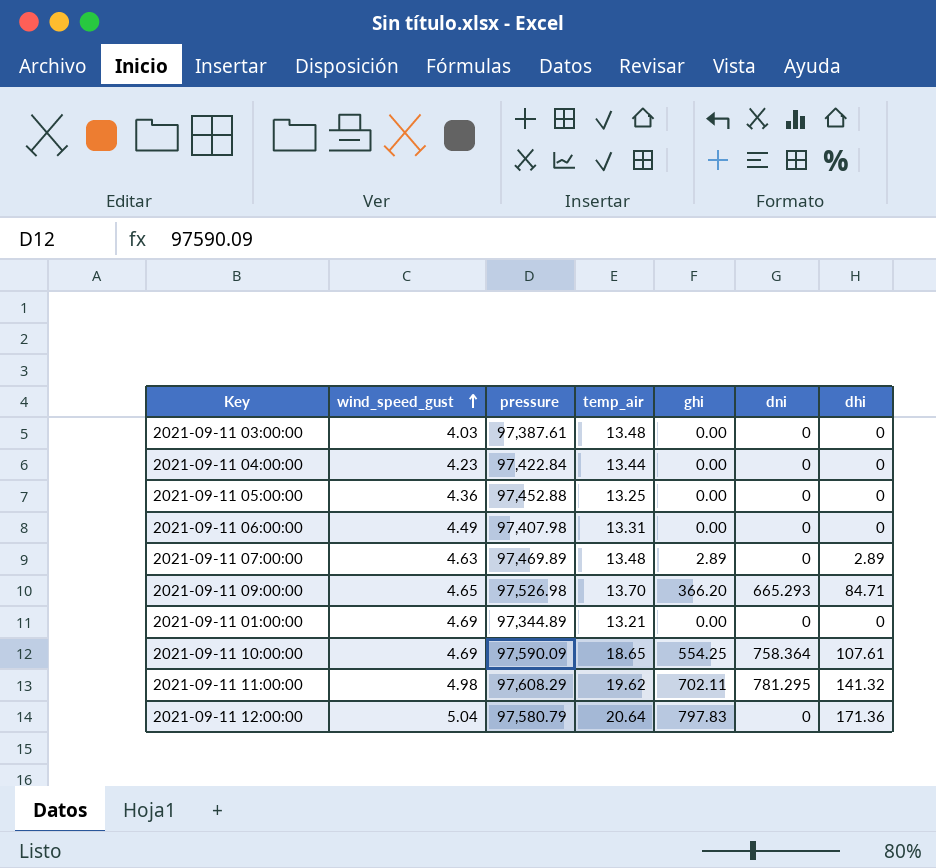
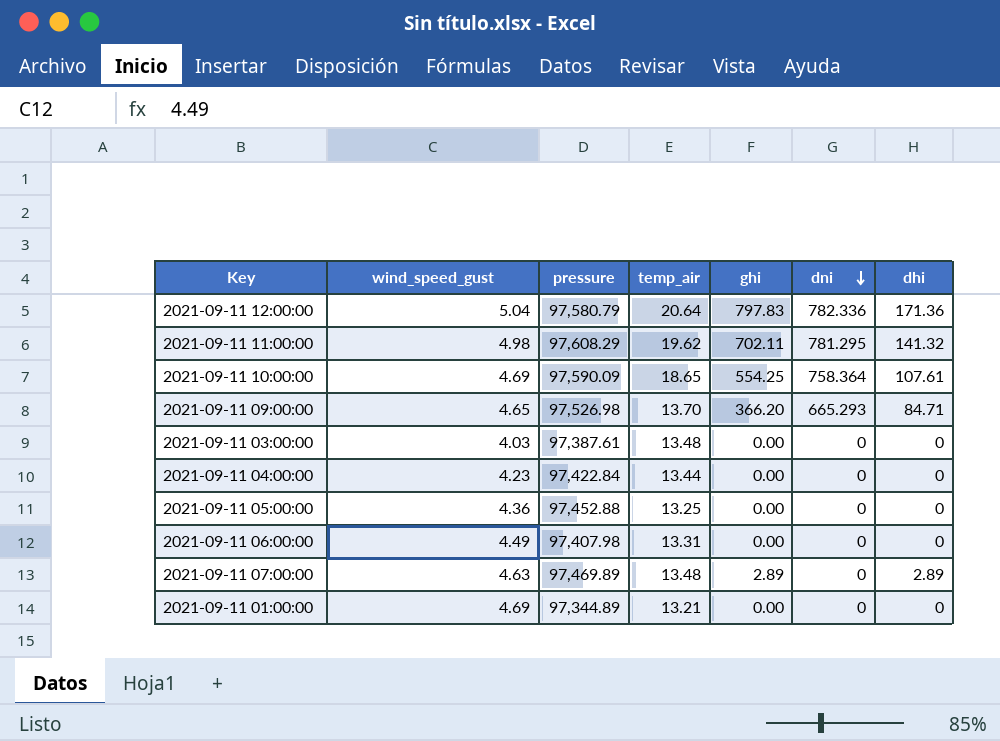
row order: wind_speed_gust ascending -> dni descending
2021-09-11 12:00:00 | dni: 0 -> 782.336

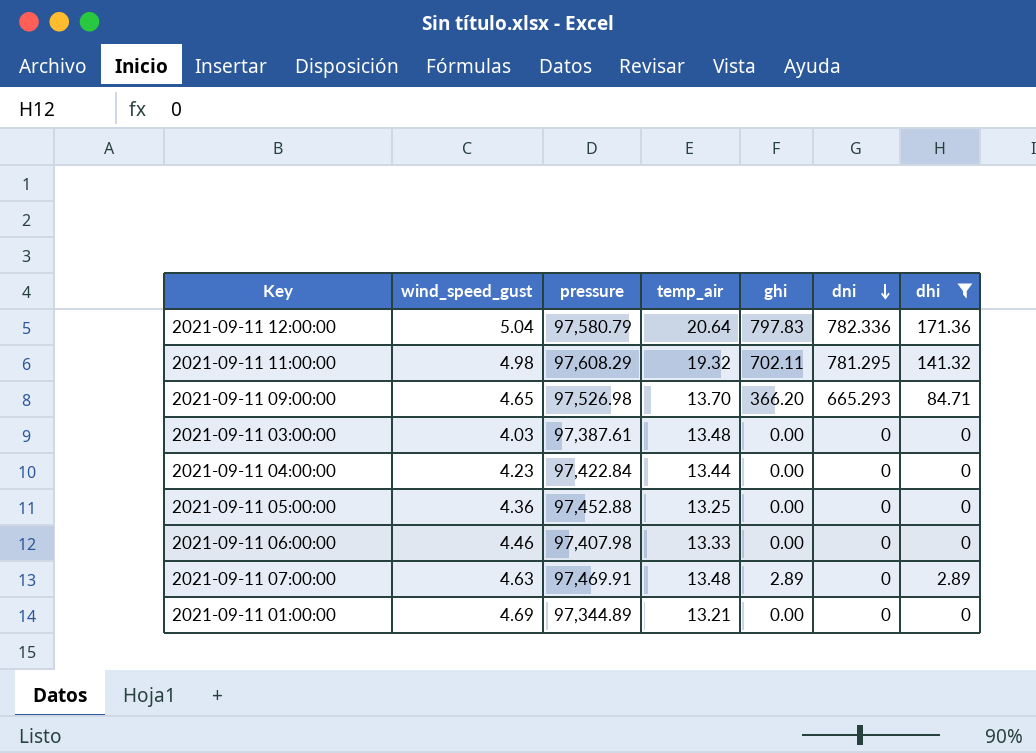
filter: none -> dhi != 107.61
2021-09-11 11:00:00 | temp_air: 19.62 -> 19.32
2021-09-11 06:00:00 | wind_speed_gust: 4.49 -> 4.46
2021-09-11 06:00:00 | temp_air: 13.31 -> 13.33
2021-09-11 07:00:00 | pressure: 97,469.89 -> 97,469.91

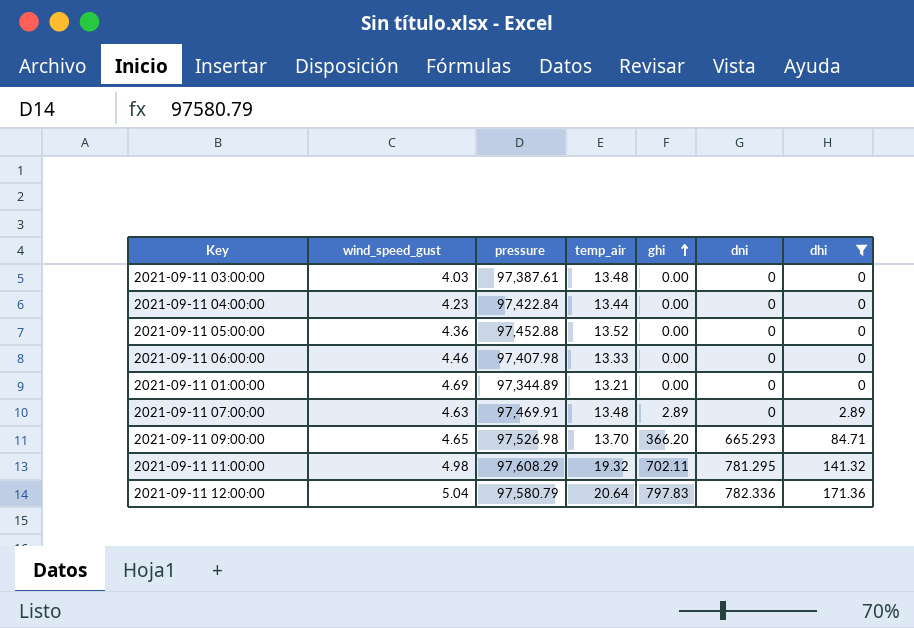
row order: dni descending -> ghi ascending
2021-09-11 05:00:00 | temp_air: 13.25 -> 13.52

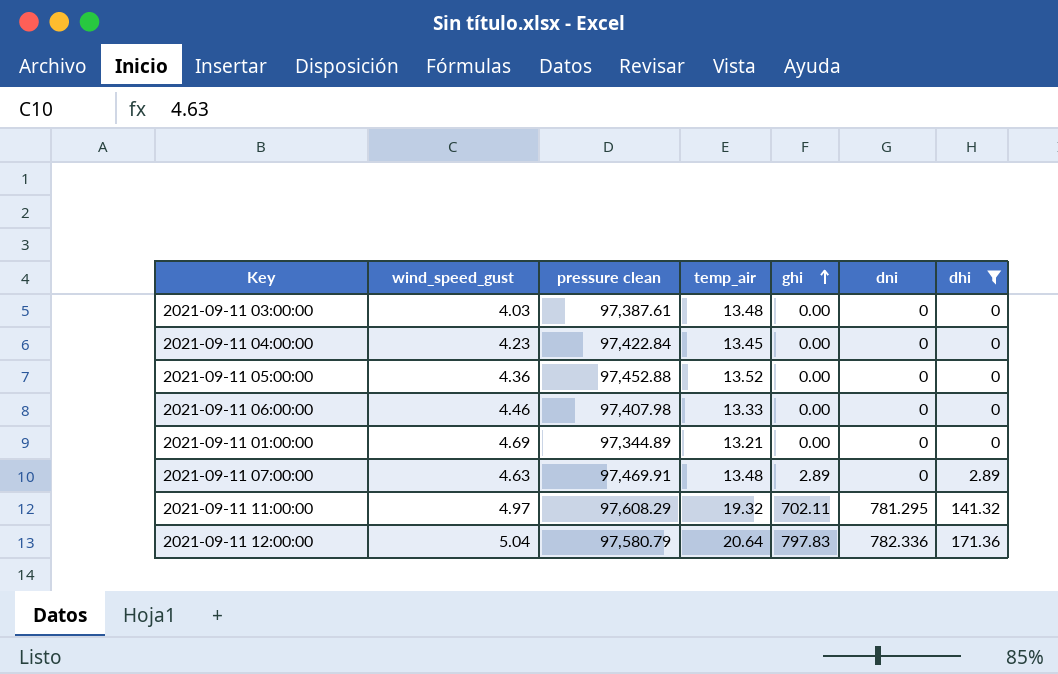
column name: pressure -> pressure clean
row 2021-09-11 09:00:00: 4.65 | 97,526.98 | 13.70 | 366.20 | 665.293 | 84.71 -> none
2021-09-11 04:00:00 | temp_air: 13.44 -> 13.45
2021-09-11 11:00:00 | wind_speed_gust: 4.98 -> 4.97

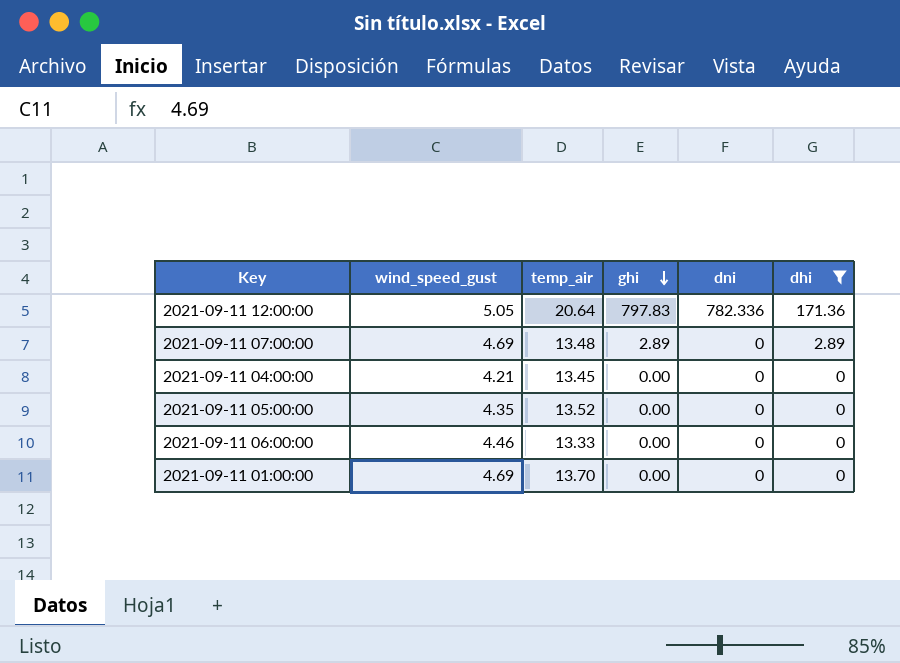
row order: ghi ascending -> ghi descending
column pressure clean | position: 3 -> none
row 2021-09-11 03:00:00: 4.03 | 97,387.61 | 13.48 | 0.00 | 0 | 0 -> none
row 2021-09-11 11:00:00: 4.97 | 97,608.29 | 19.32 | 702.11 | 781.295 | 141.32 -> none
2021-09-11 12:00:00 | wind_speed_gust: 5.04 -> 5.05
2021-09-11 07:00:00 | wind_speed_gust: 4.63 -> 4.69
2021-09-11 04:00:00 | wind_speed_gust: 4.23 -> 4.21
2021-09-11 05:00:00 | wind_speed_gust: 4.36 -> 4.35
2021-09-11 01:00:00 | temp_air: 13.21 -> 13.70

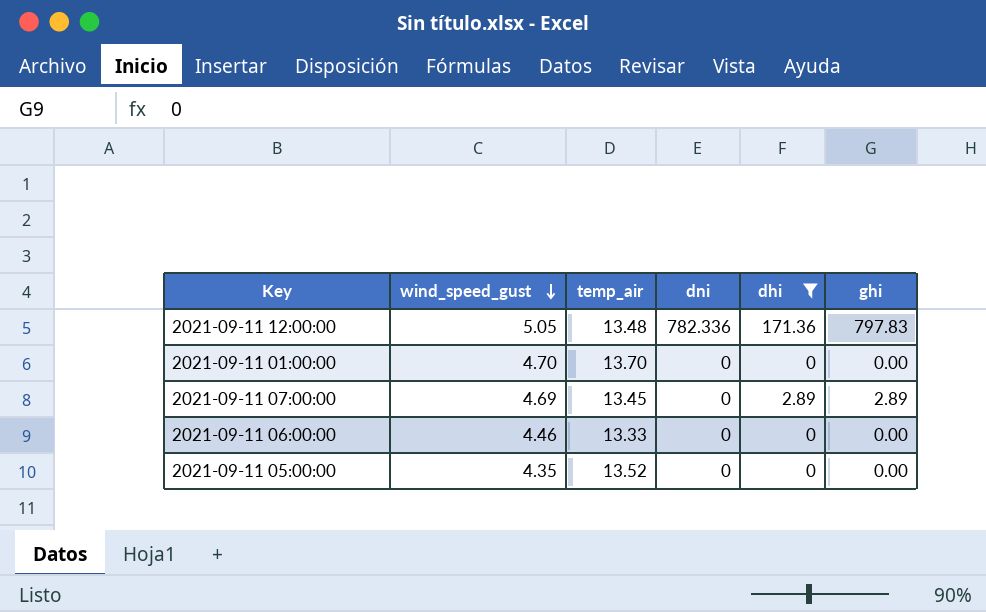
row order: ghi descending -> wind_speed_gust descending
column ghi | position: 4 -> 6
row 2021-09-11 04:00:00: 4.21 | 13.45 | 0.00 | 0 | 0 -> none
2021-09-11 12:00:00 | temp_air: 20.64 -> 13.48
2021-09-11 01:00:00 | wind_speed_gust: 4.69 -> 4.70
2021-09-11 07:00:00 | temp_air: 13.48 -> 13.45

